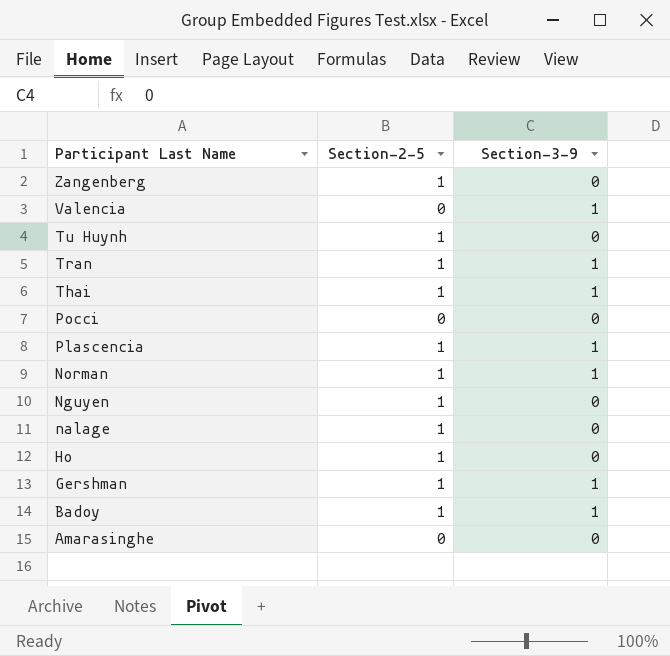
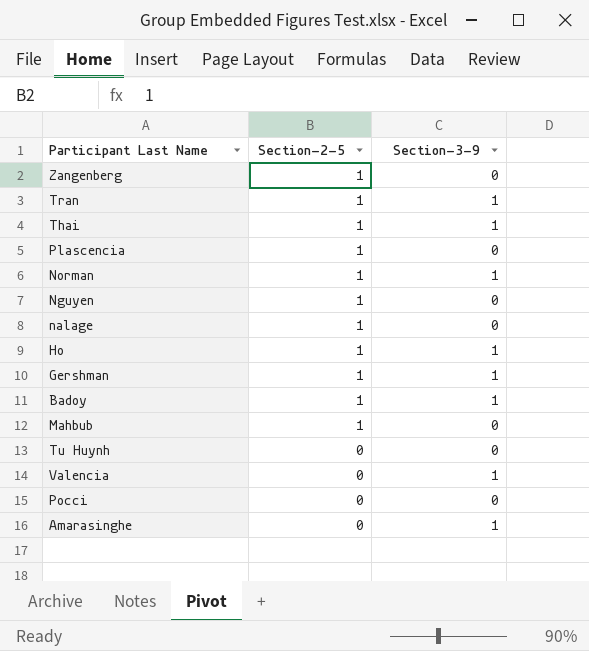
row order: Participant Last Name descending -> Section-2-5 descending
Plascencia | Section-3-9: 1 -> 0
Ho | Section-3-9: 0 -> 1
row Mahbub: none -> 1 | 0
Tu Huynh | Section-2-5: 1 -> 0
Amarasinghe | Section-3-9: 0 -> 1

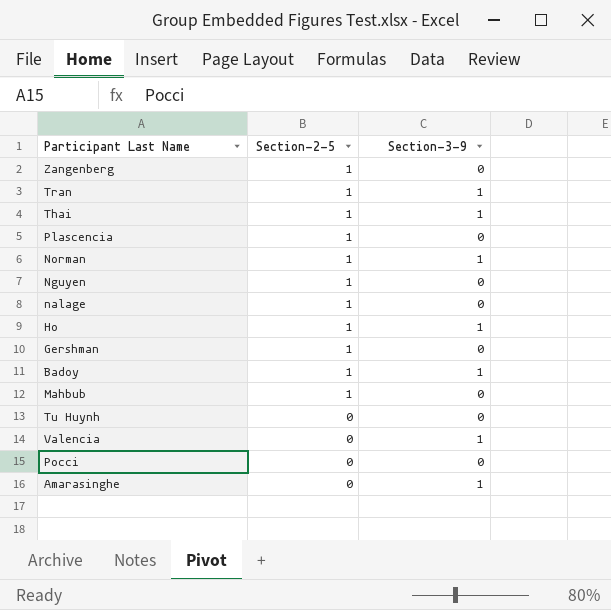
Gershman | Section-3-9: 1 -> 0

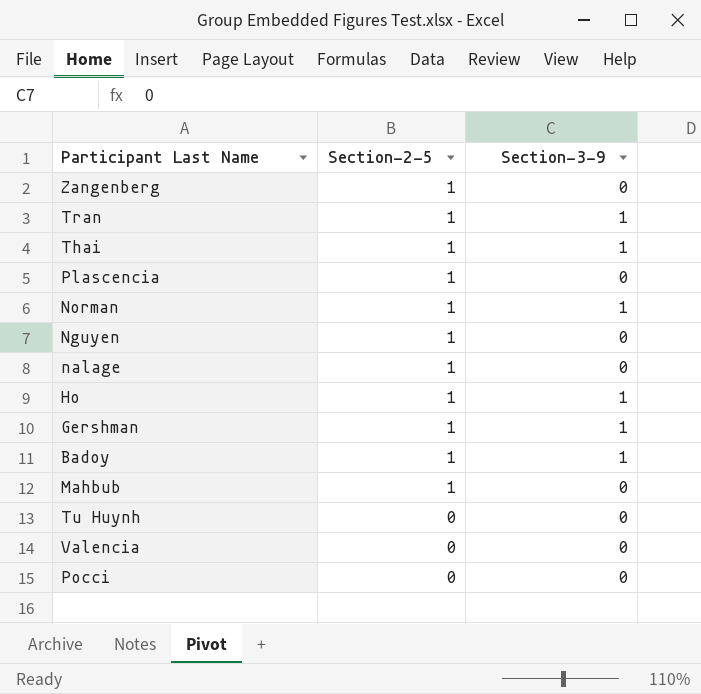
row Amarasinghe: 0 | 1 -> none
Gershman | Section-3-9: 0 -> 1
Valencia | Section-3-9: 1 -> 0

